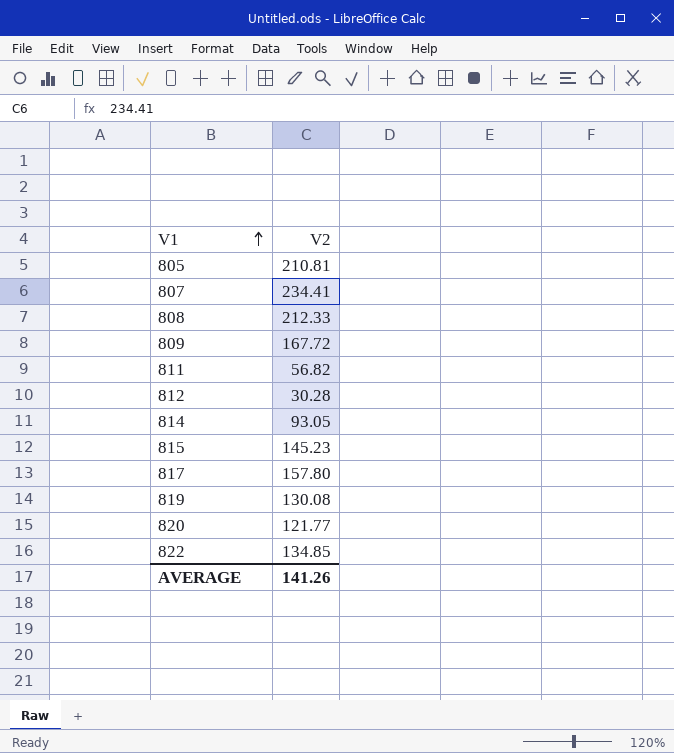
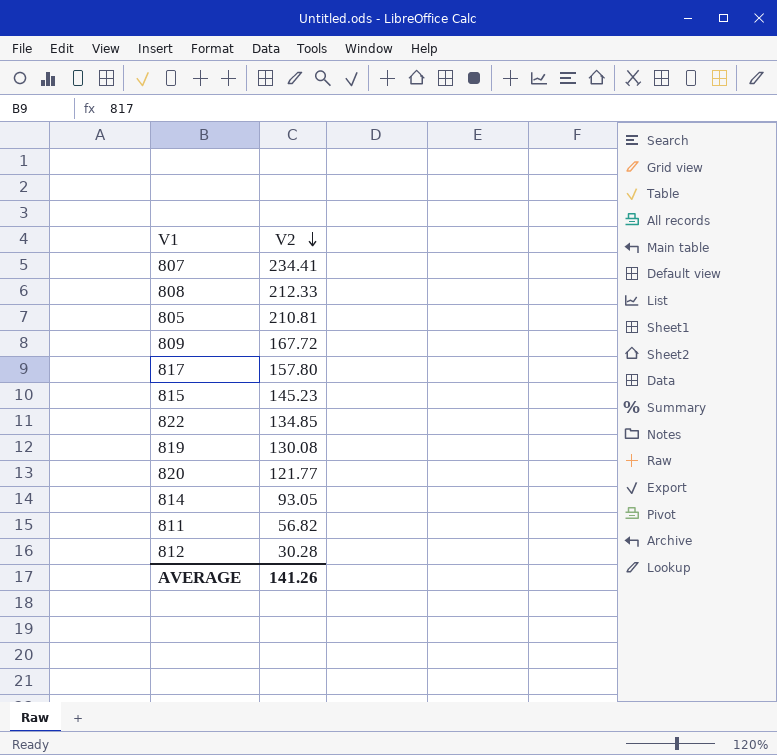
row order: V1 ascending -> V2 descending

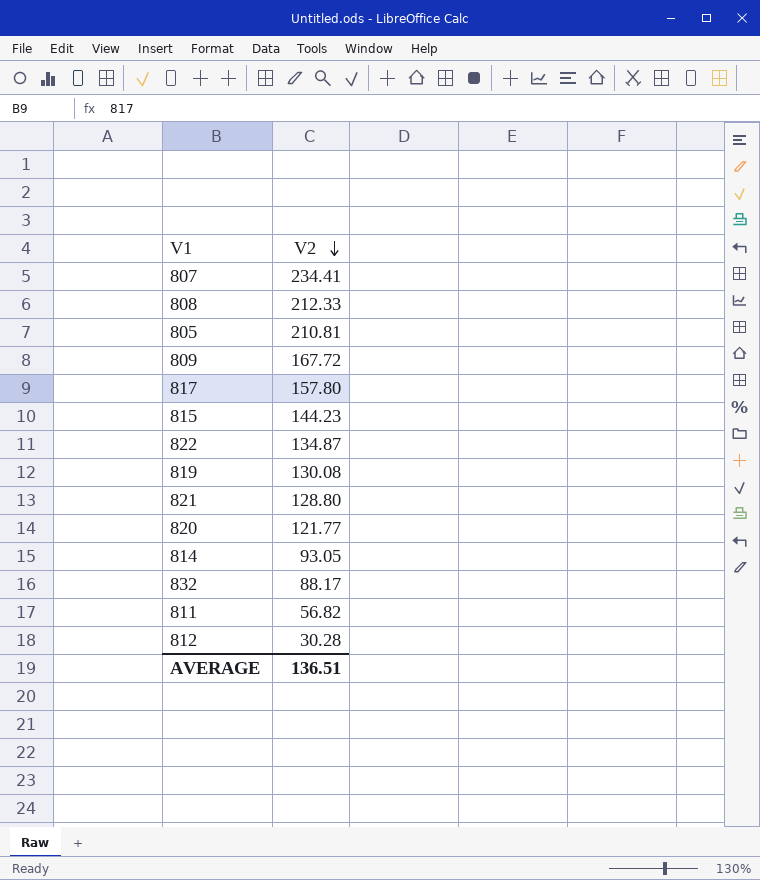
815 | V2: 145.23 -> 144.23
822 | V2: 134.85 -> 134.87
row 821: none -> 128.80
row 832: none -> 88.17
AVERAGE | V2: 141.26 -> 136.51

